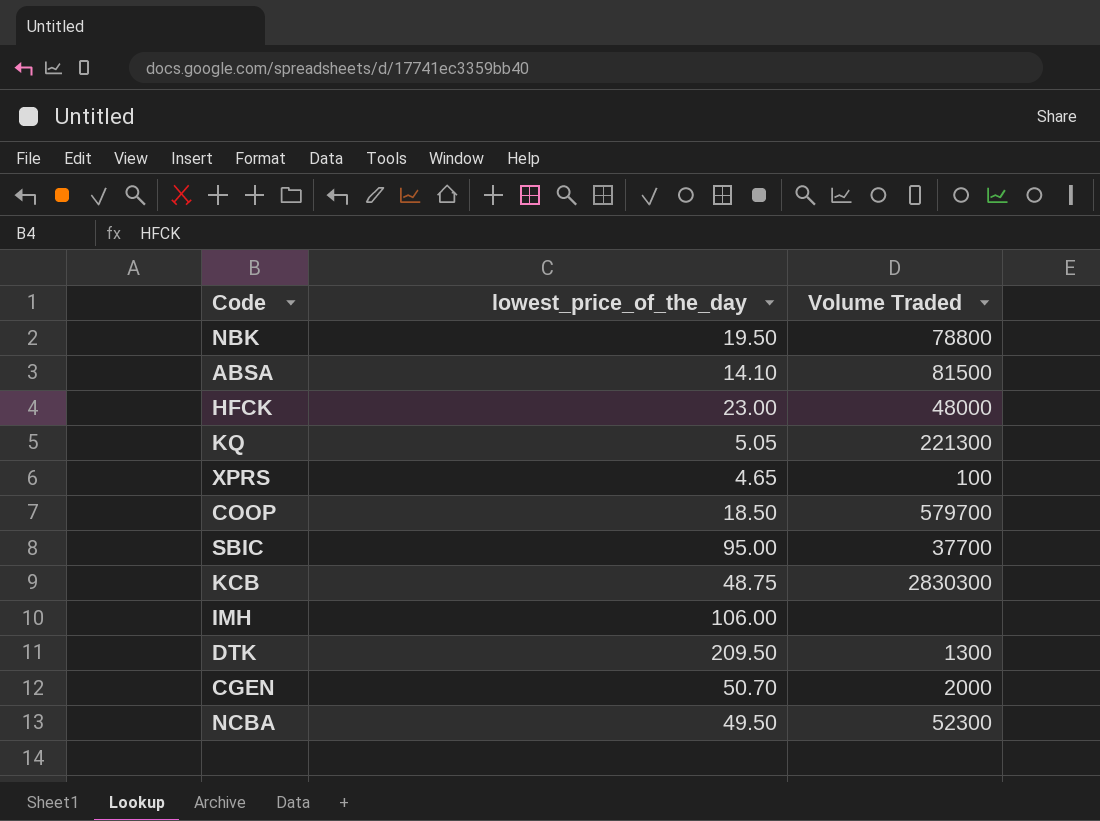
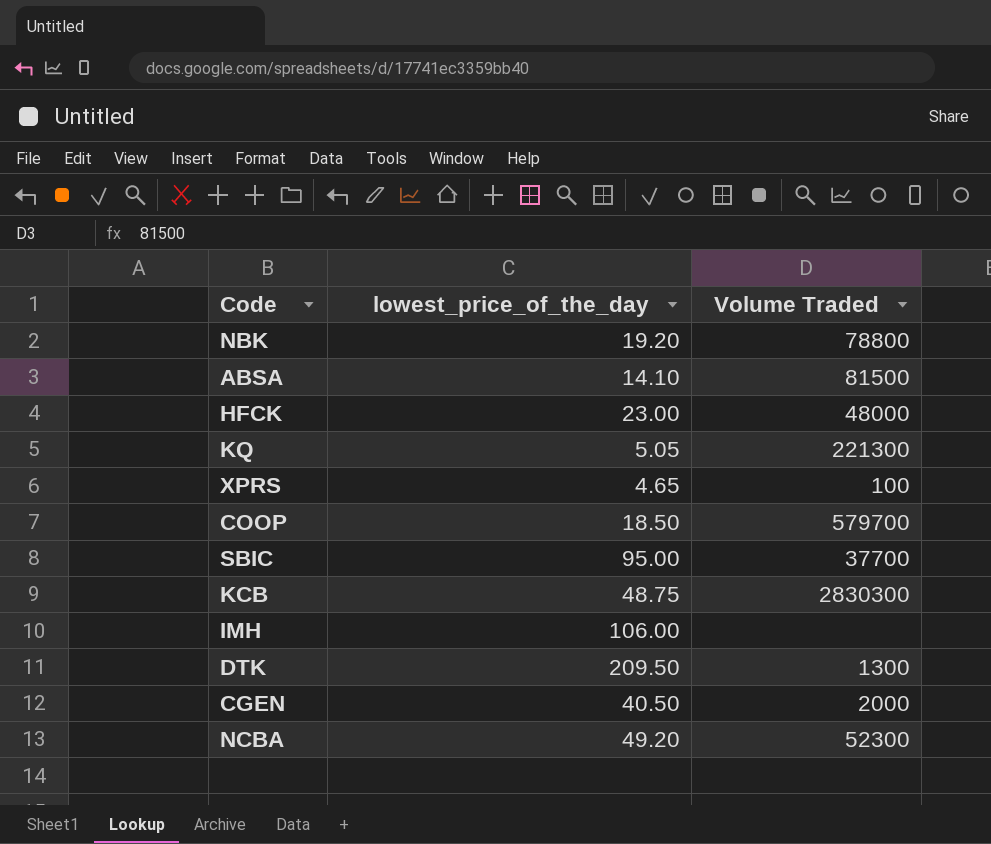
NBK | lowest_price_of_the_day: 19.50 -> 19.20
CGEN | lowest_price_of_the_day: 50.70 -> 40.50
NCBA | lowest_price_of_the_day: 49.50 -> 49.20

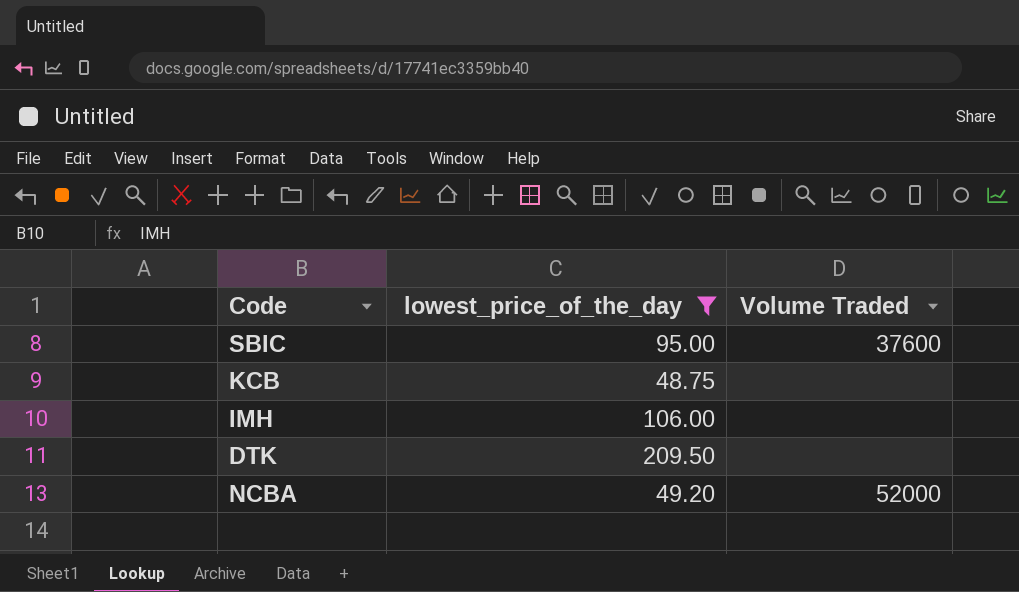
filter: none -> lowest_price_of_the_day >= 48.75
SBIC | Volume Traded: 37700 -> 37600
KCB | Volume Traded: 2830300 -> none
DTK | Volume Traded: 1300 -> none
NCBA | Volume Traded: 52300 -> 52000

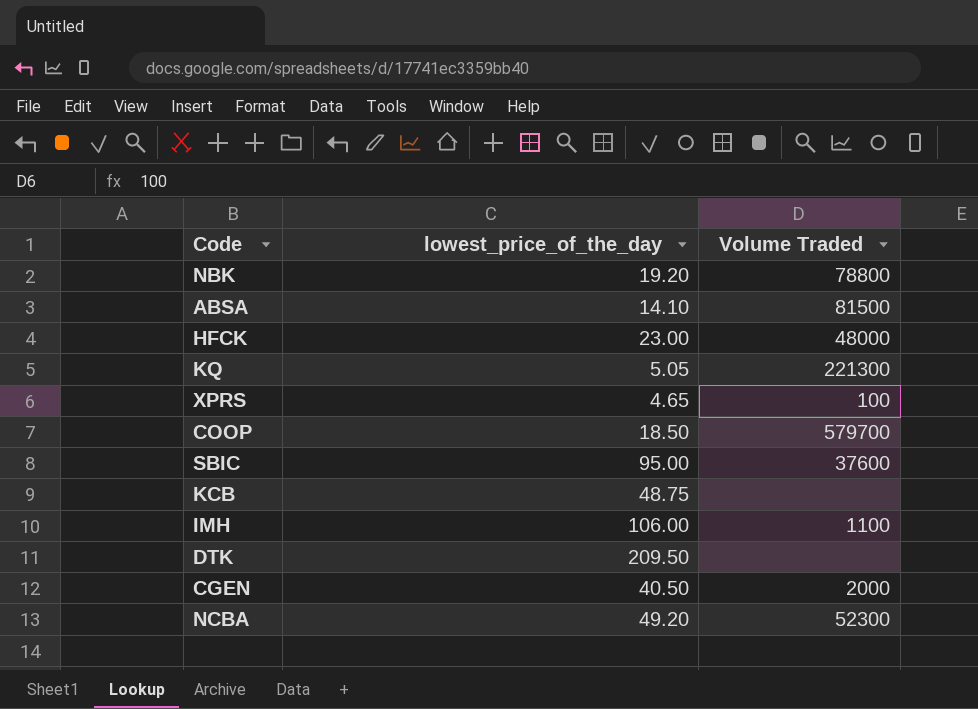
filter: lowest_price_of_the_day >= 48.75 -> none
IMH | Volume Traded: none -> 1100
NCBA | Volume Traded: 52000 -> 52300

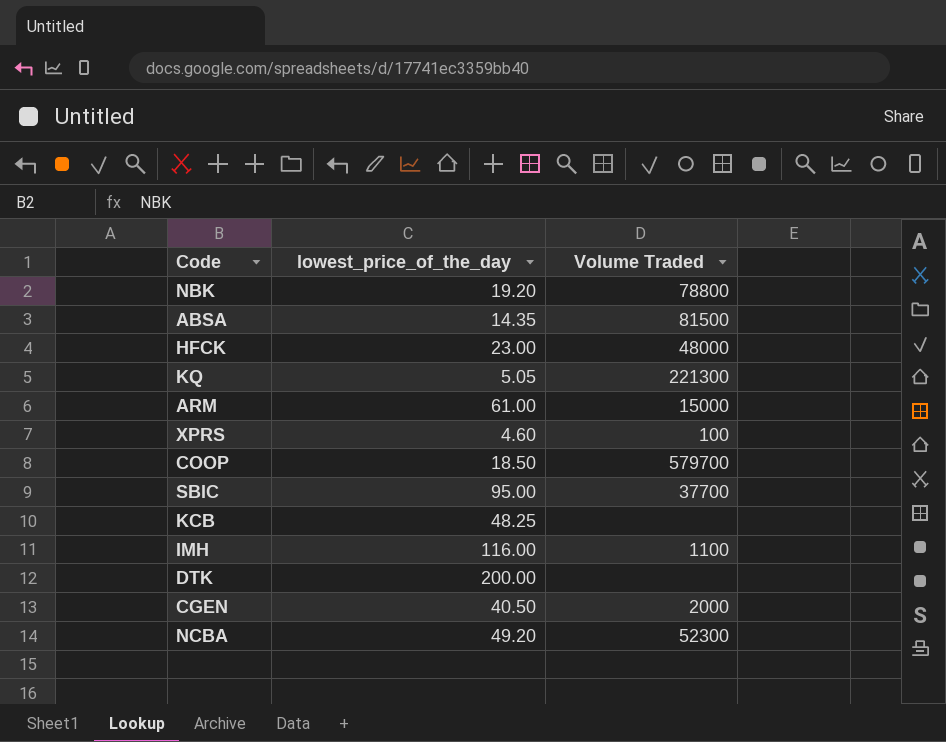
ABSA | lowest_price_of_the_day: 14.10 -> 14.35
row ARM: none -> 61.00 | 15000
XPRS | lowest_price_of_the_day: 4.65 -> 4.60
SBIC | Volume Traded: 37600 -> 37700
KCB | lowest_price_of_the_day: 48.75 -> 48.25
IMH | lowest_price_of_the_day: 106.00 -> 116.00
DTK | lowest_price_of_the_day: 209.50 -> 200.00

